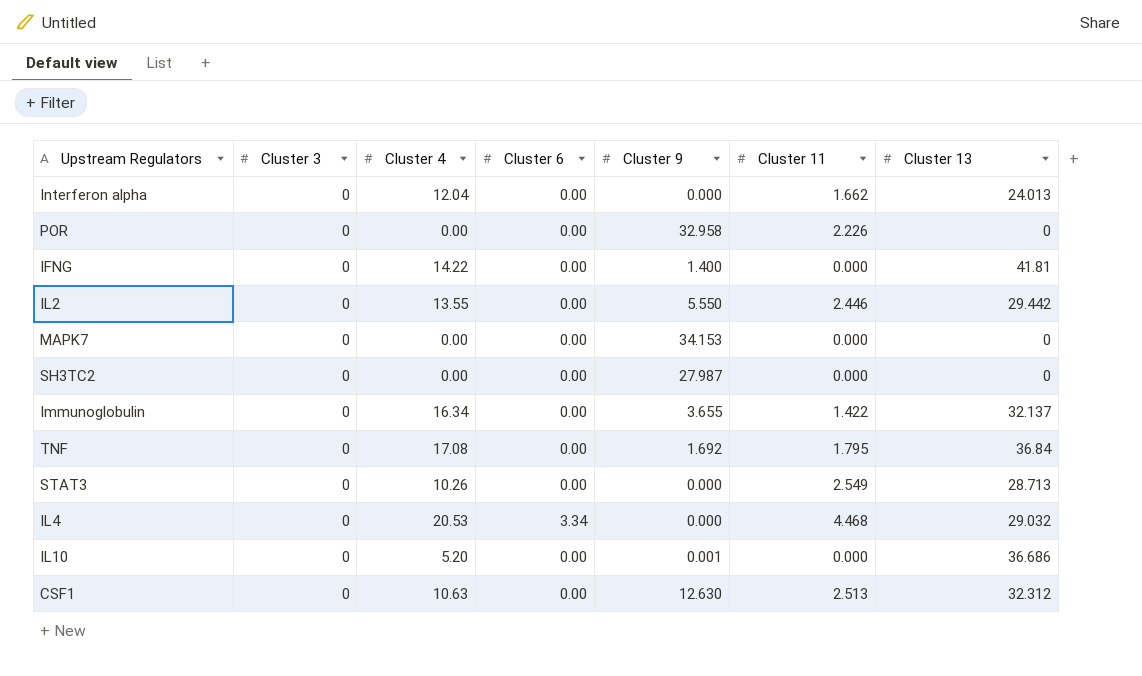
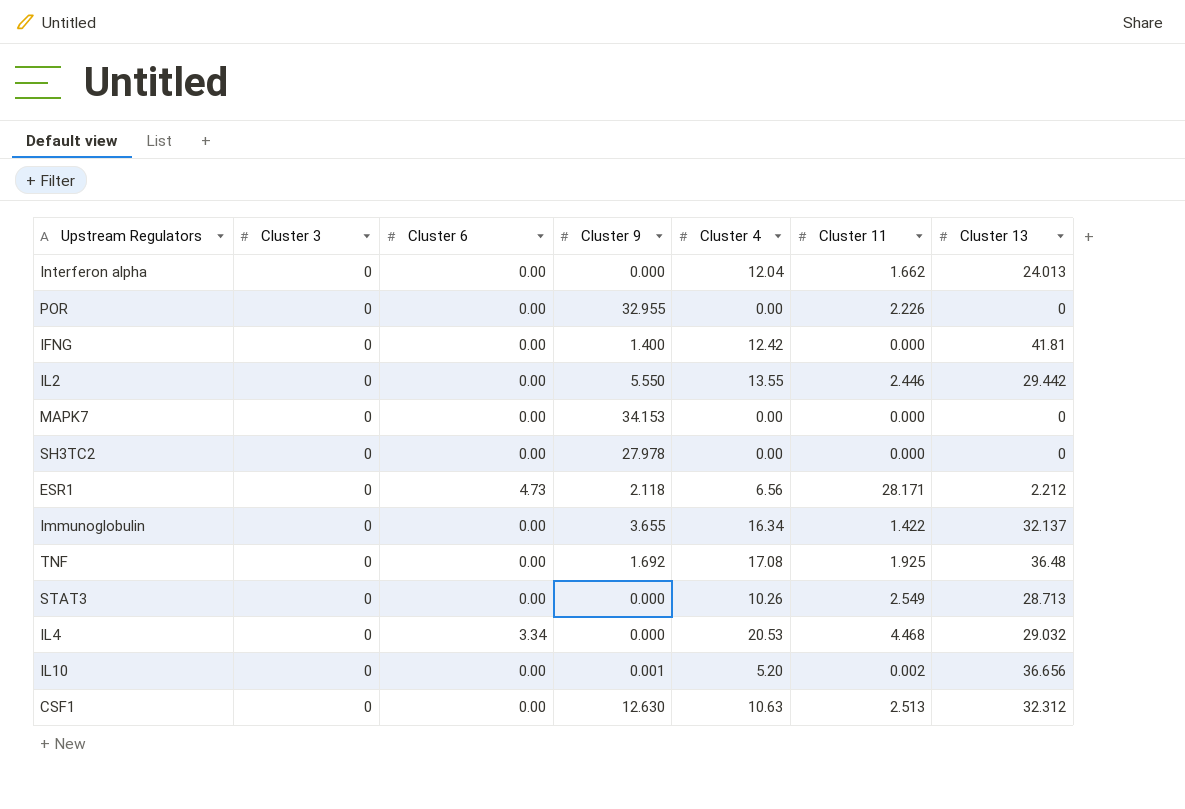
column Cluster 4 | position: 3 -> 5
POR | Cluster 9: 32.958 -> 32.955
IFNG | Cluster 4: 14.22 -> 12.42
SH3TC2 | Cluster 9: 27.987 -> 27.978
row ESR1: none -> 0 | 4.73 | 2.118 | 6.56 | 28.171 | 2.212
TNF | Cluster 11: 1.795 -> 1.925
TNF | Cluster 13: 36.84 -> 36.48
IL10 | Cluster 11: 0.000 -> 0.002
IL10 | Cluster 13: 36.686 -> 36.656

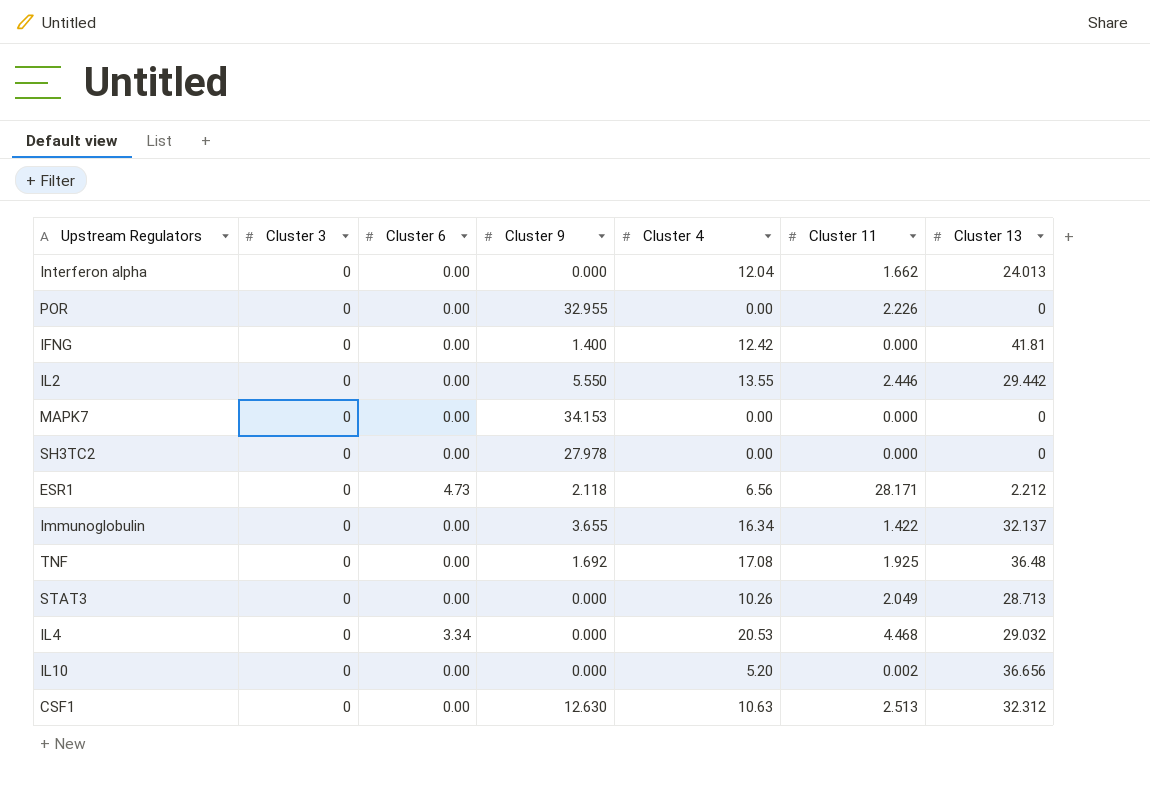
STAT3 | Cluster 11: 2.549 -> 2.049
IL10 | Cluster 9: 0.001 -> 0.000

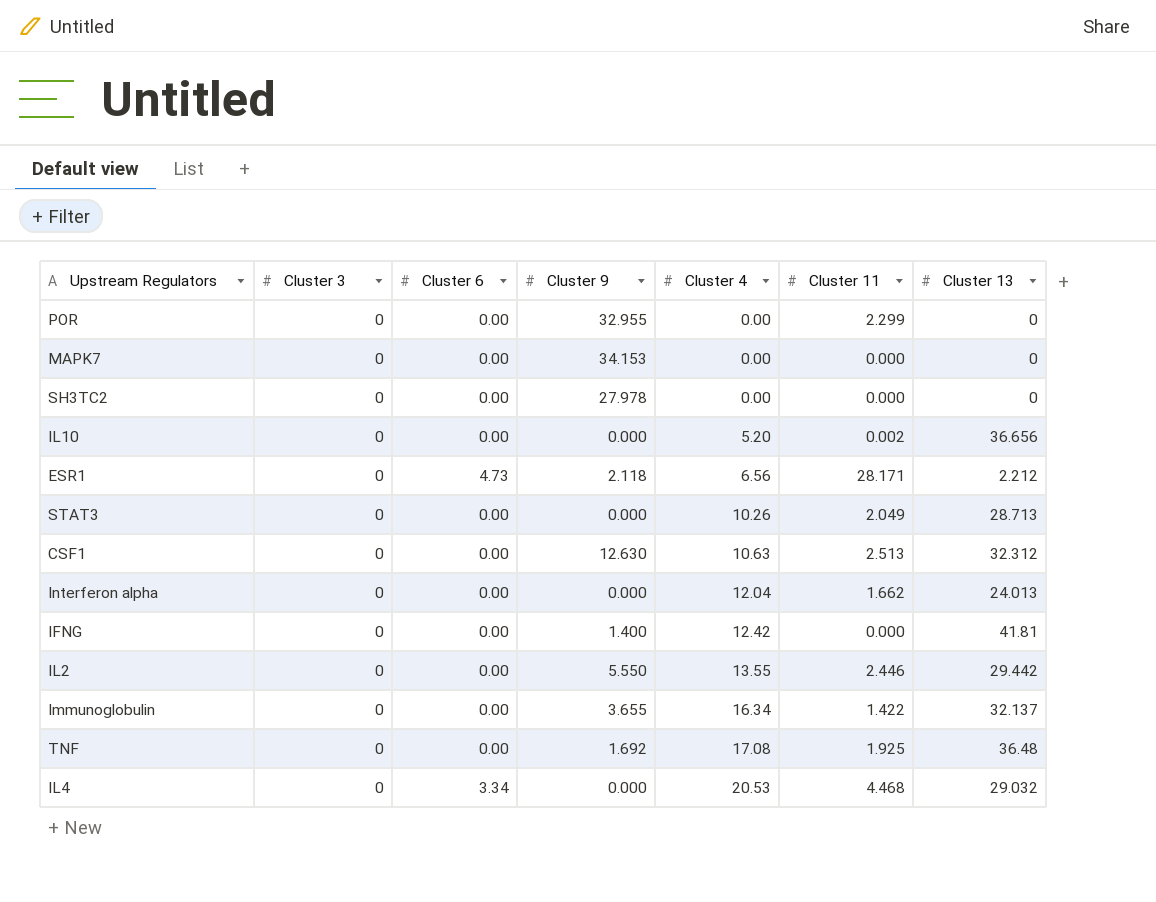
row order: none -> Cluster 4 ascending
POR | Cluster 11: 2.226 -> 2.299

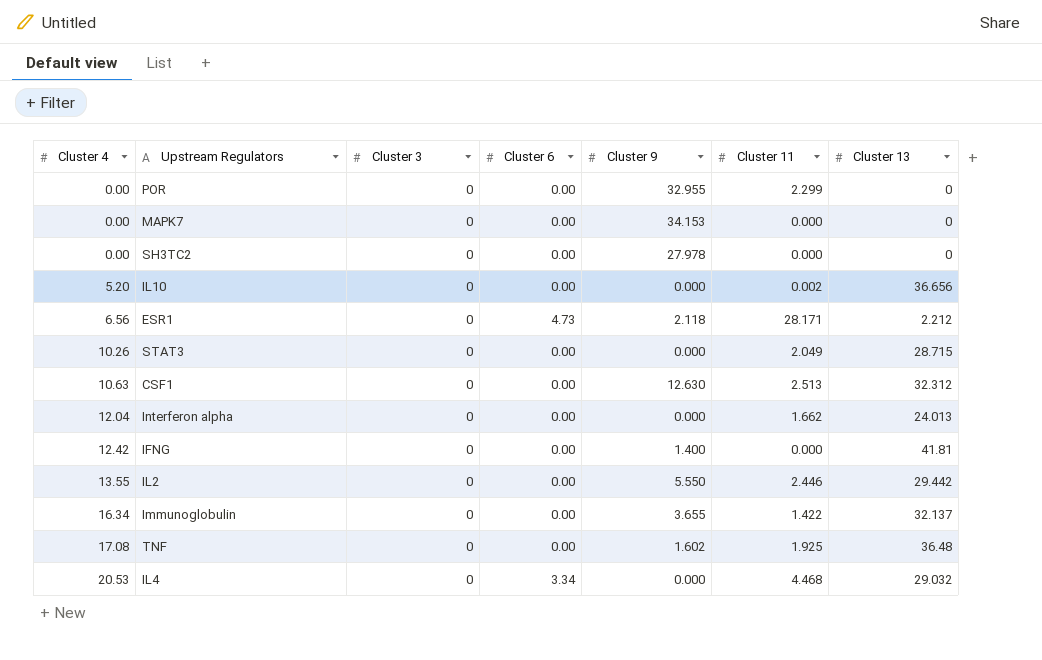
column Cluster 4 | position: 5 -> 1
STAT3 | Cluster 13: 28.713 -> 28.715
TNF | Cluster 9: 1.692 -> 1.602

